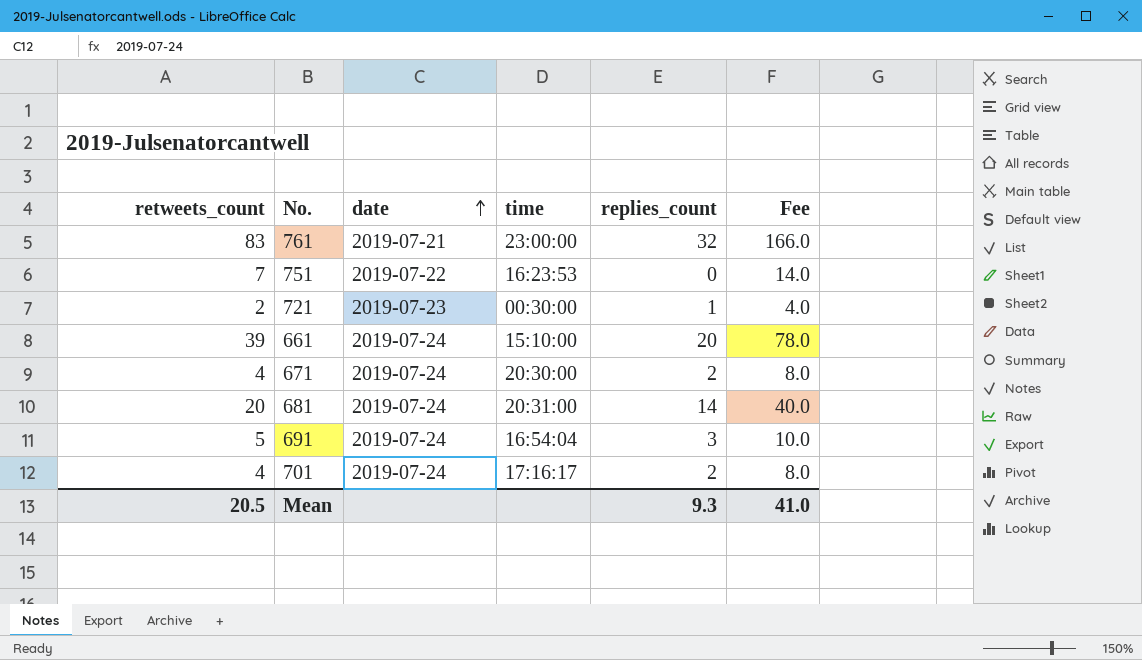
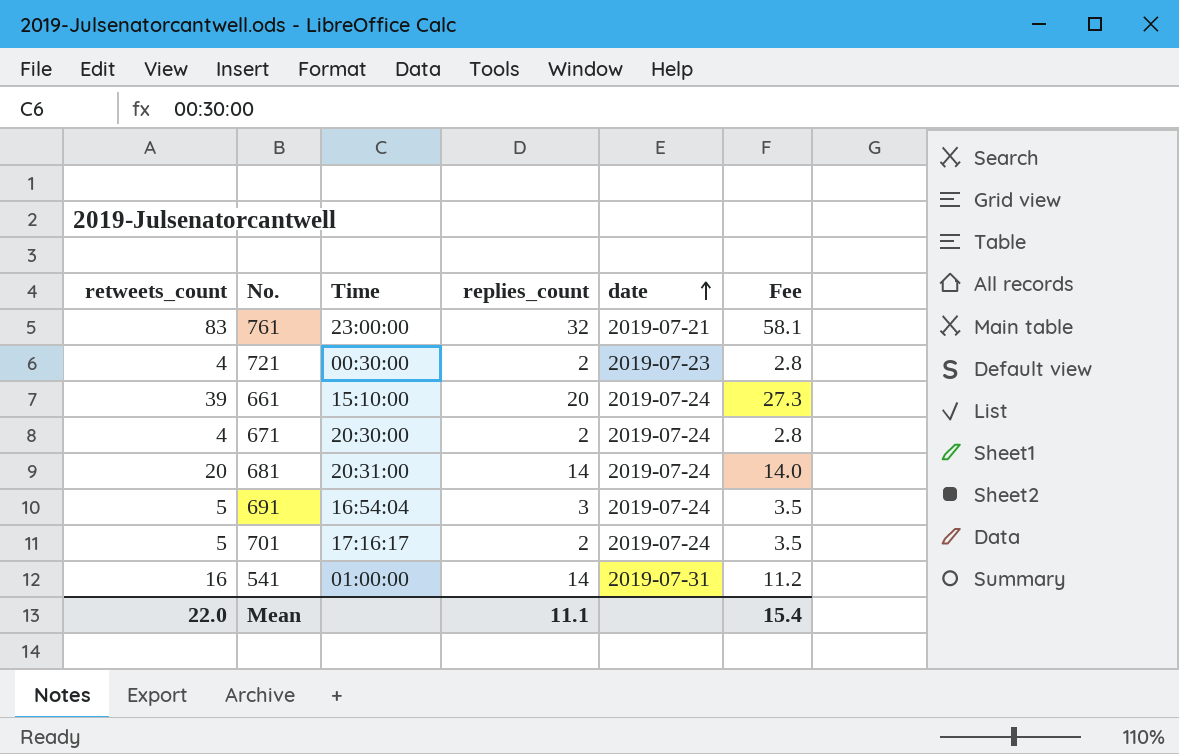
column name: time -> Time
column date | position: 3 -> 5
column Fee | formula: [retweets_count] * 2 -> [retweets_count] * 0.7
row 751: 7 | 2019-07-22 | 16:23:53 | 0 | 14.0 -> none
721 | retweets_count: 2 -> 4
721 | replies_count: 1 -> 2
701 | retweets_count: 4 -> 5
row 541: none -> 16 | 01:00:00 | 14 | 2019-07-31 | 11.2
Mean | retweets_count: 20.5 -> 22.0
Mean | replies_count: 9.3 -> 11.1
Mean | Fee: 41.0 -> 15.4

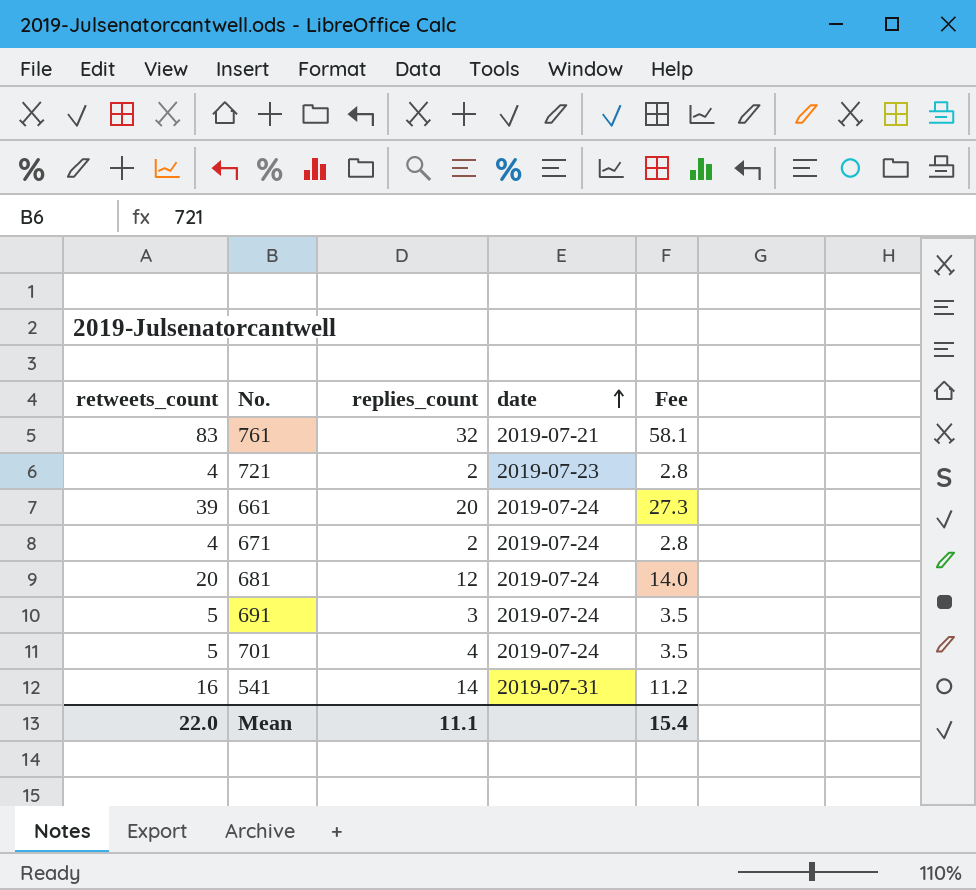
column Time | position: 3 -> none
681 | replies_count: 14 -> 12
701 | replies_count: 2 -> 4

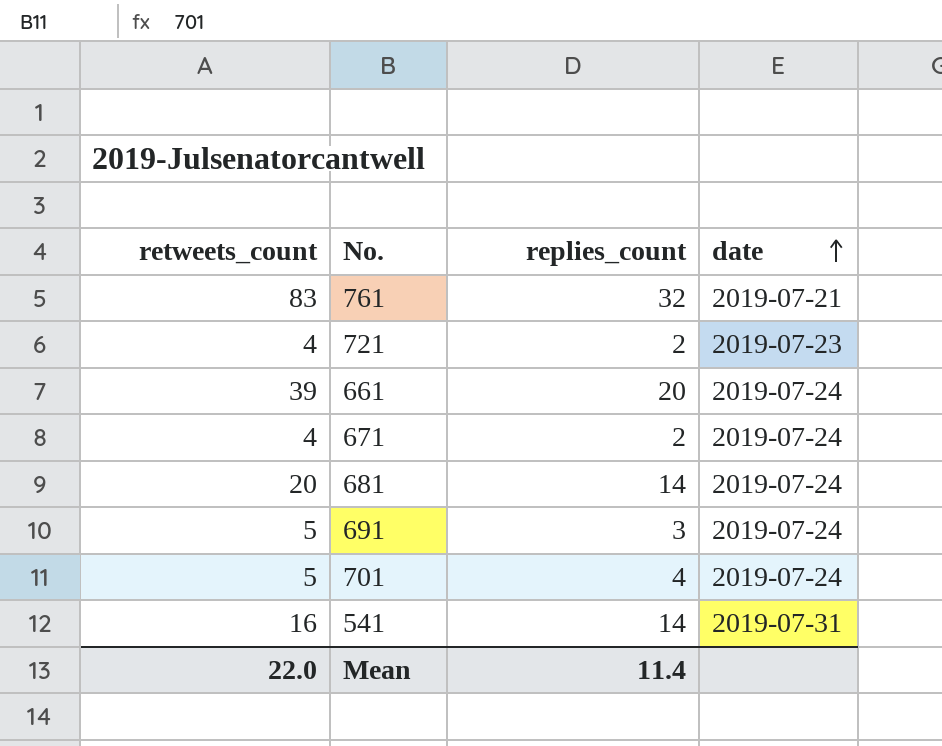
column Fee | formula: [retweets_count] * 0.7 -> none
681 | replies_count: 12 -> 14
Mean | replies_count: 11.1 -> 11.4

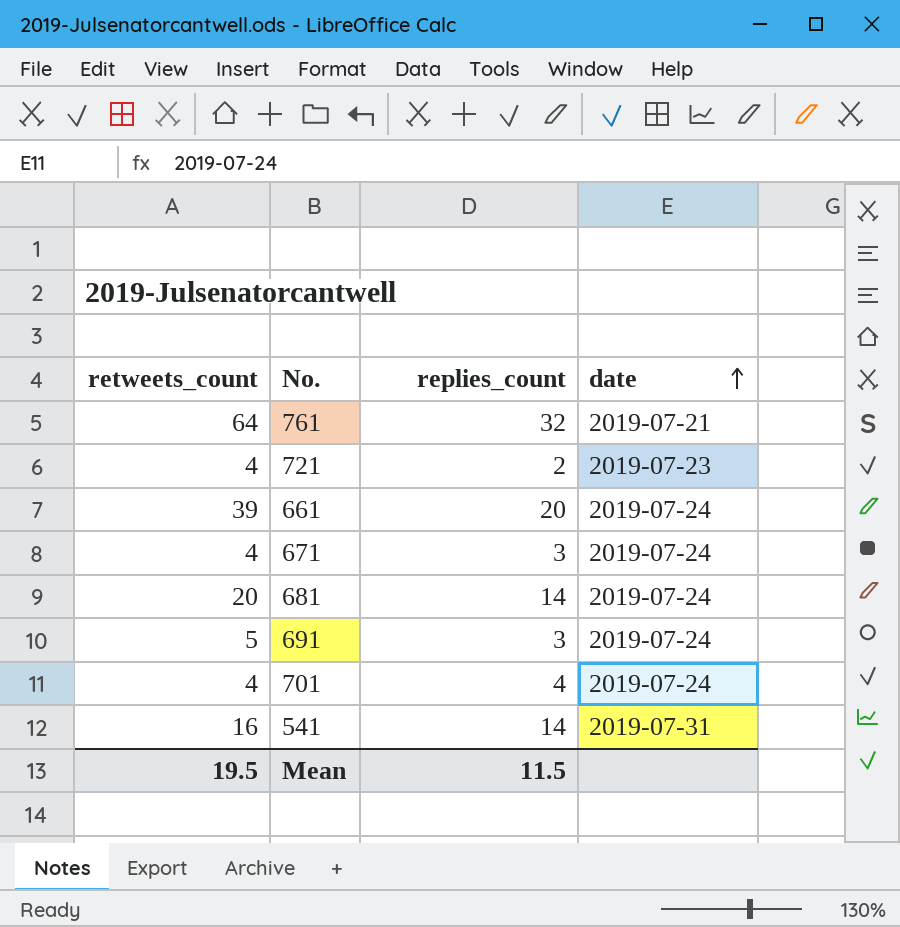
761 | retweets_count: 83 -> 64
671 | replies_count: 2 -> 3
701 | retweets_count: 5 -> 4
Mean | retweets_count: 22.0 -> 19.5
Mean | replies_count: 11.4 -> 11.5

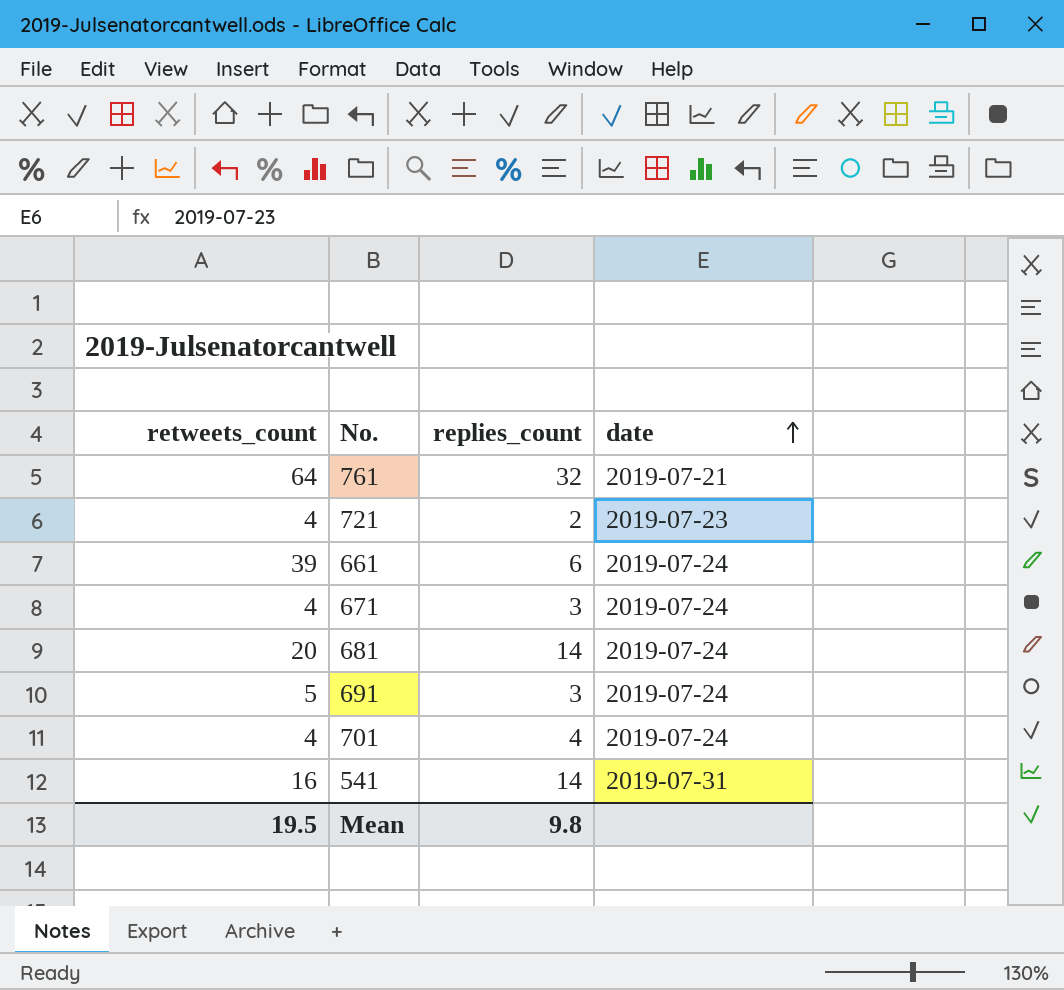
661 | replies_count: 20 -> 6
Mean | replies_count: 11.5 -> 9.8

